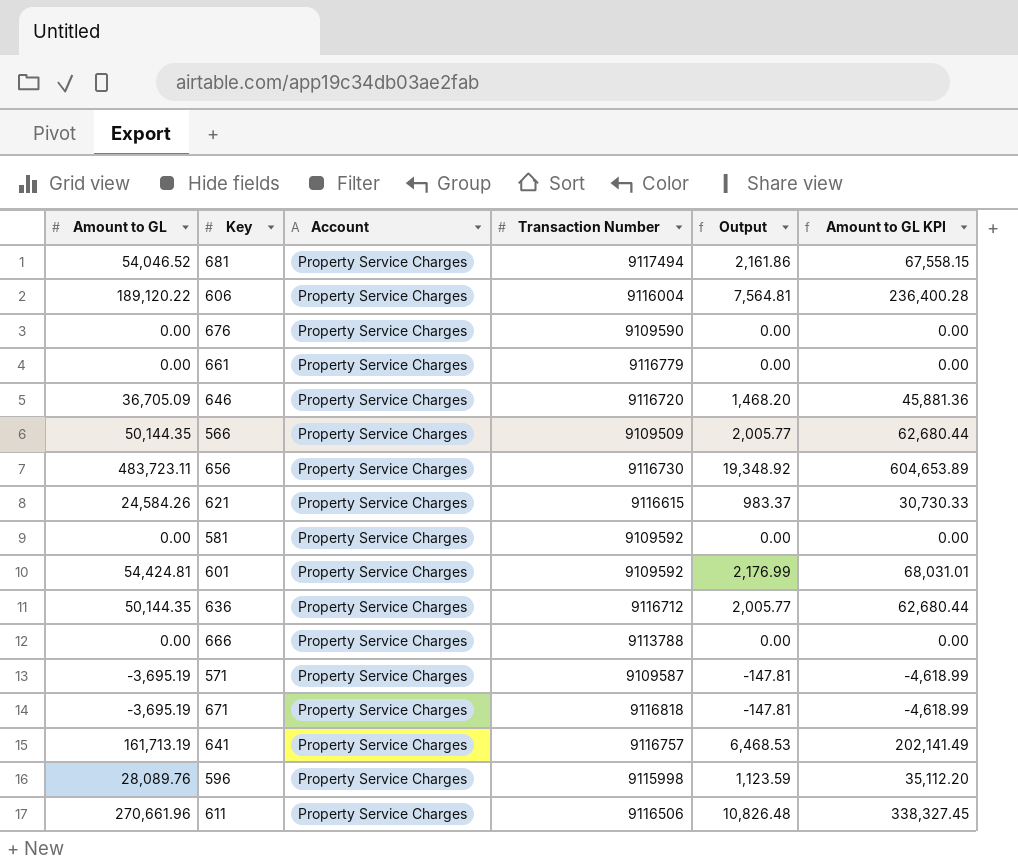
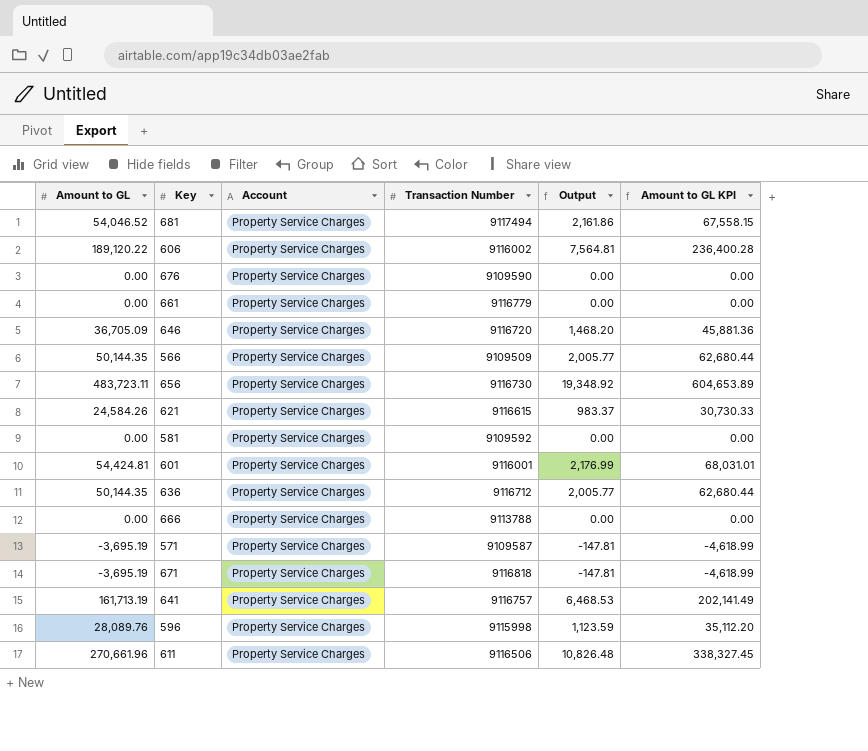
606 | Transaction Number: 9116004 -> 9116002
601 | Transaction Number: 9109592 -> 9116001

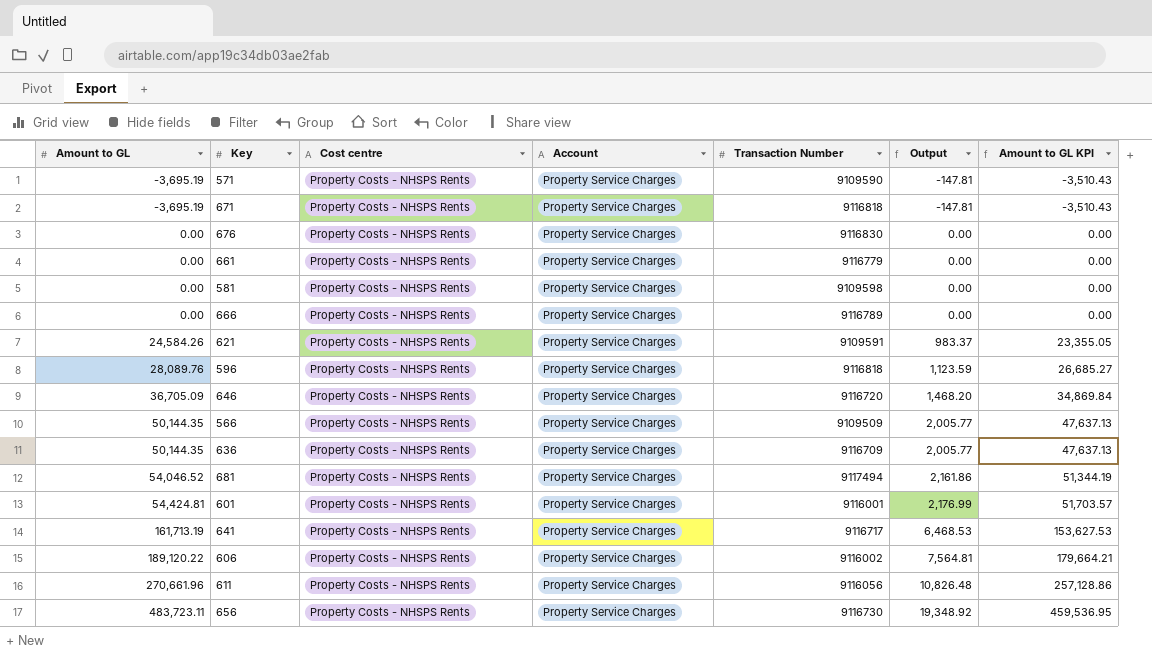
row order: none -> Amount to GL ascending
column Cost centre | position: none -> 3
column Amount to GL KPI | formula: [Amount to GL] * 1.25 -> [Amount to GL] * 0.95
571 | Transaction Number: 9109587 -> 9109590
676 | Transaction Number: 9109590 -> 9116830
581 | Transaction Number: 9109592 -> 9109598
666 | Transaction Number: 9113788 -> 9116789
621 | Transaction Number: 9116615 -> 9109591
596 | Transaction Number: 9115998 -> 9116818
636 | Transaction Number: 9116712 -> 9116709
641 | Transaction Number: 9116757 -> 9116717
611 | Transaction Number: 9116506 -> 9116056

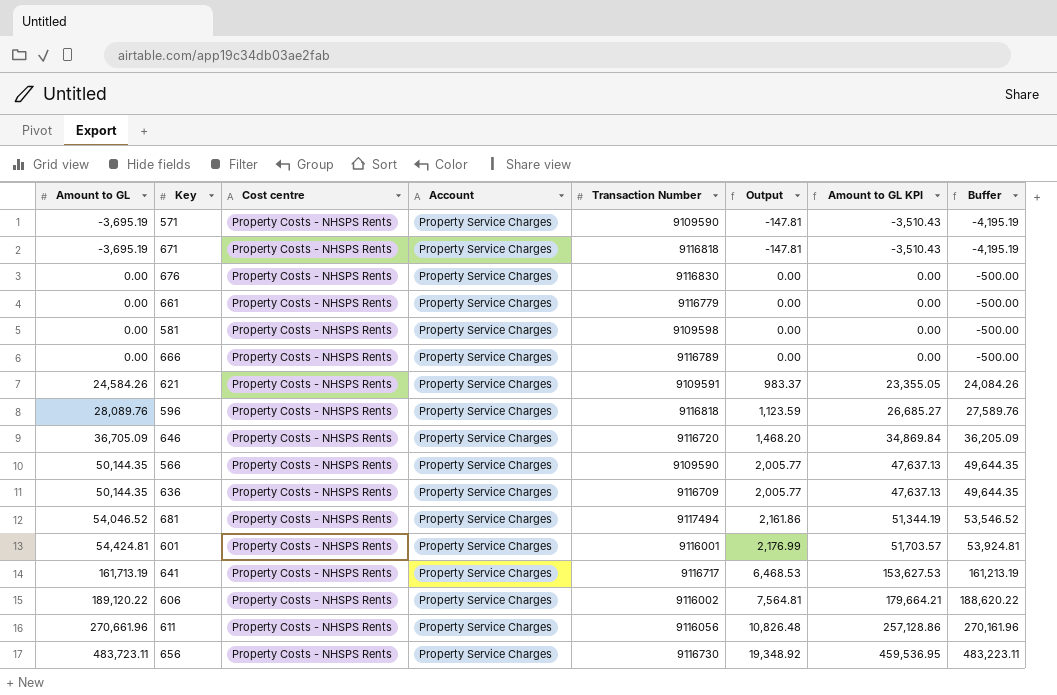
column Buffer | formula: none -> [Amount to GL] - 500
566 | Transaction Number: 9109509 -> 9109590

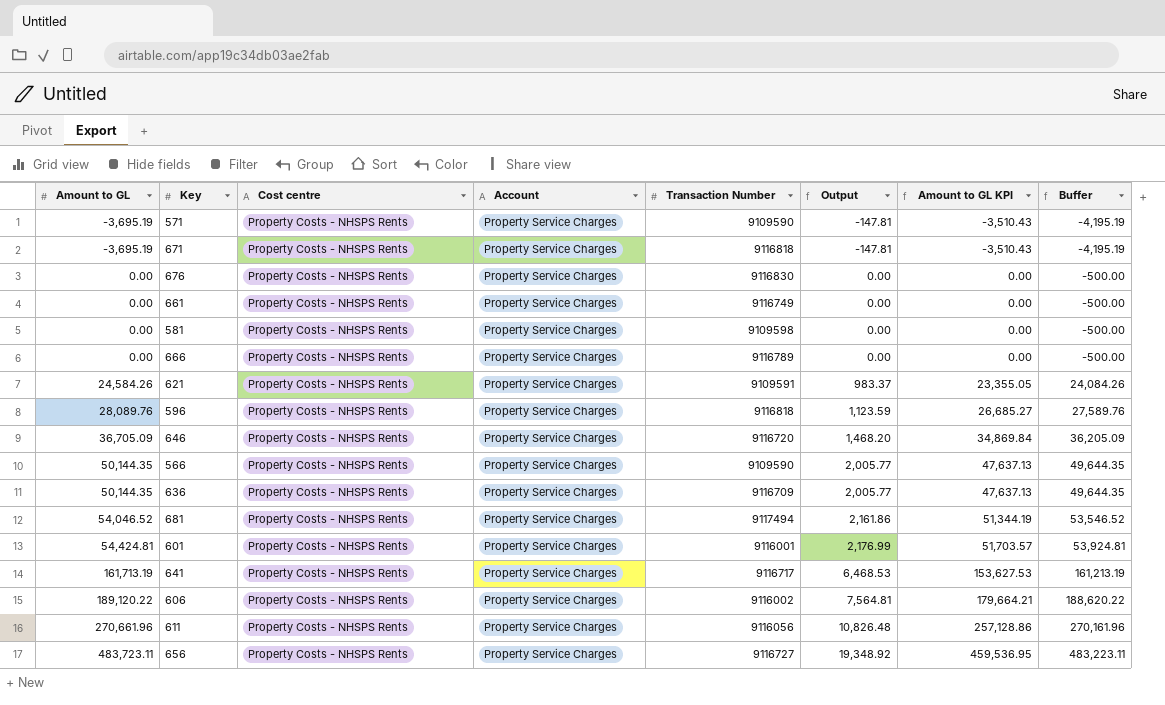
661 | Transaction Number: 9116779 -> 9116749
656 | Transaction Number: 9116730 -> 9116727

